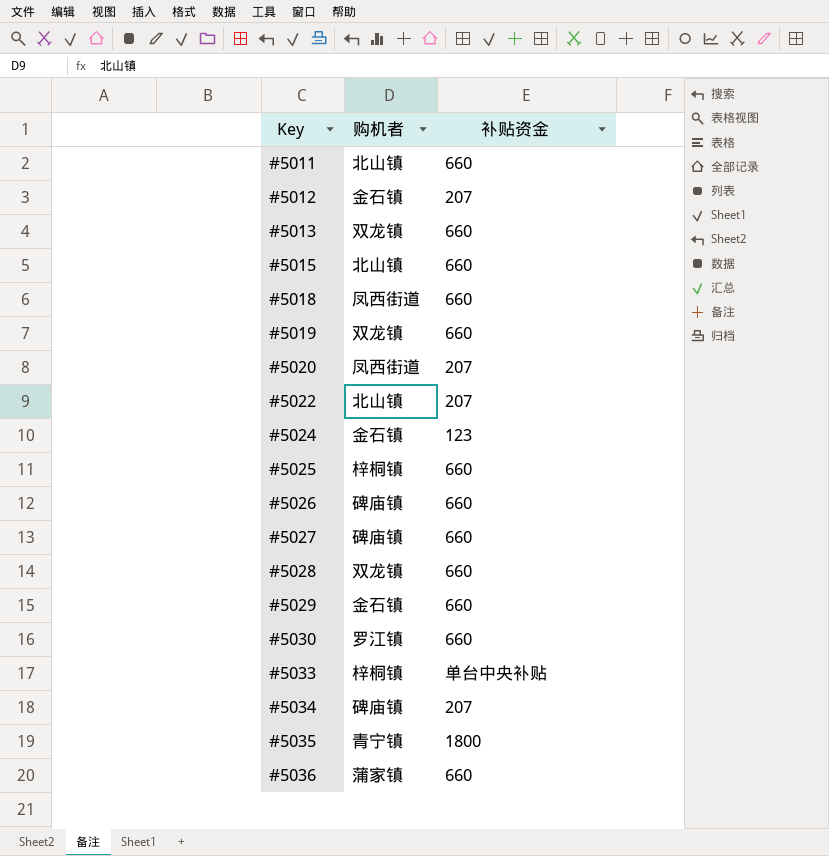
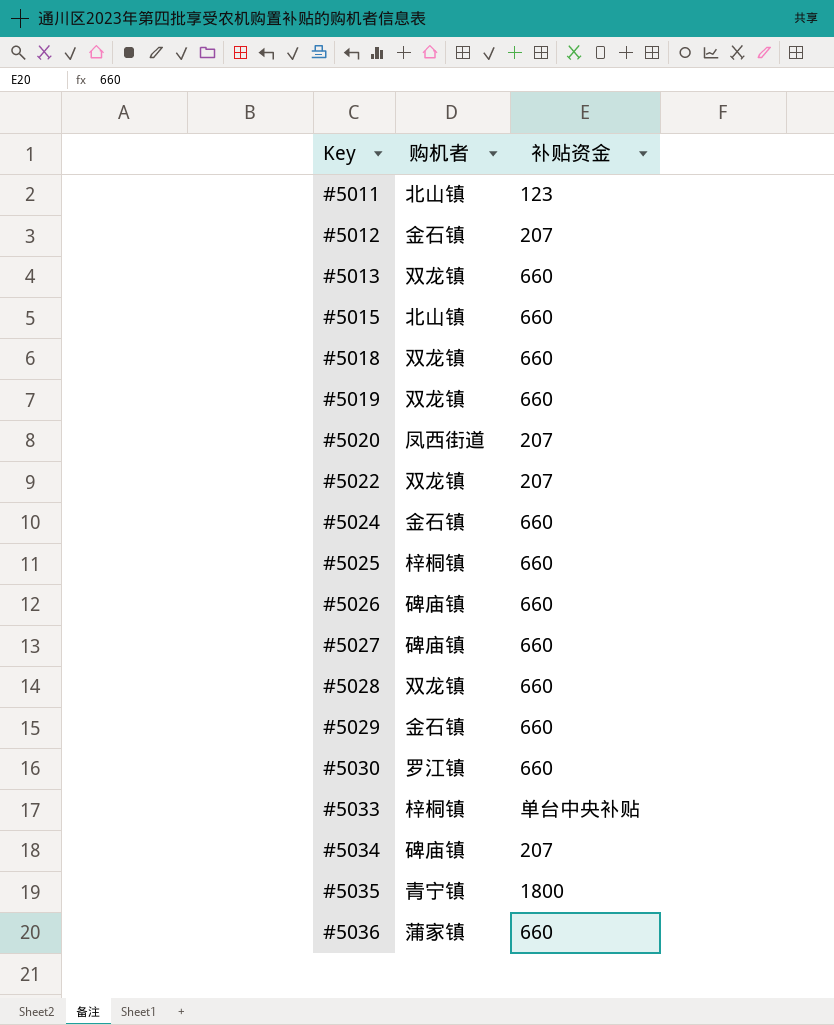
#5011 | 补贴资金: 660 -> 123
#5018 | 购机者: 凤西街道 -> 双龙镇
#5022 | 购机者: 北山镇 -> 双龙镇
#5024 | 补贴资金: 123 -> 660

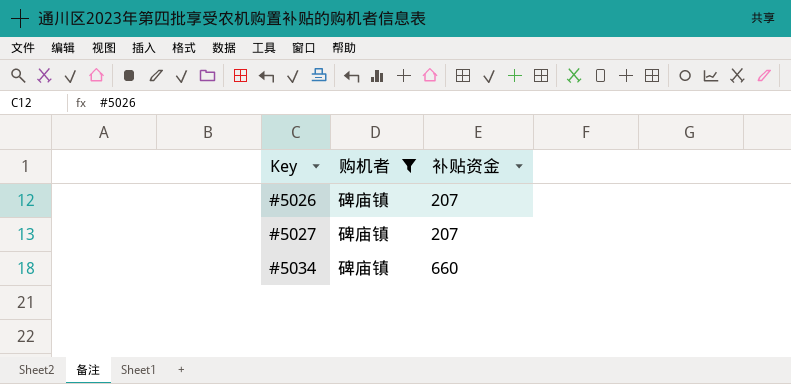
filter: none -> 购机者 = 碑庙镇
#5026 | 补贴资金: 660 -> 207
#5027 | 补贴资金: 660 -> 207
#5034 | 补贴资金: 207 -> 660

